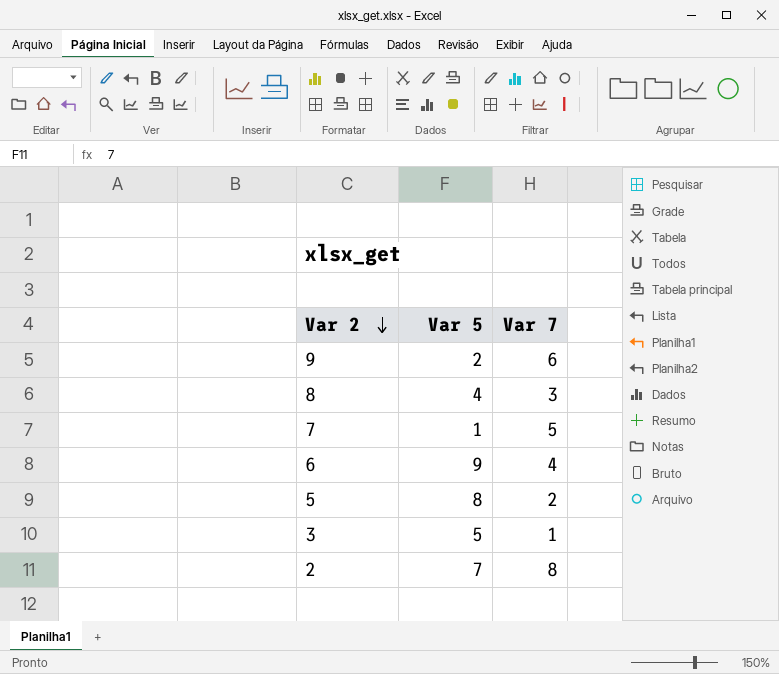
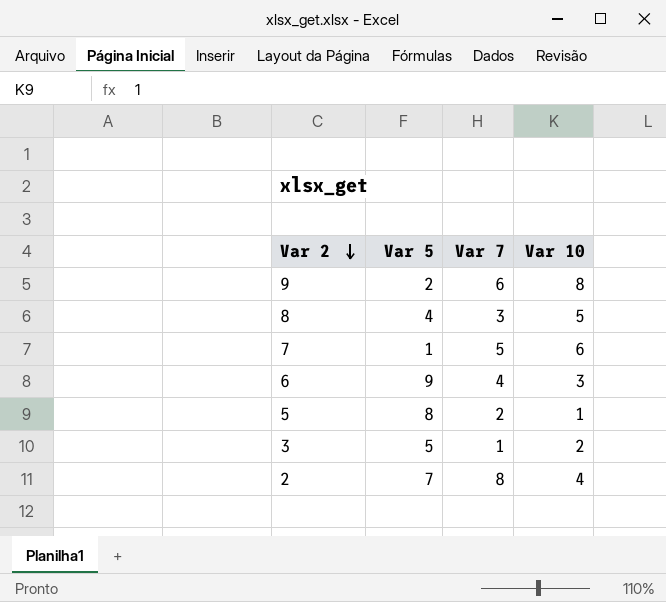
column Var 10 | position: none -> 4

